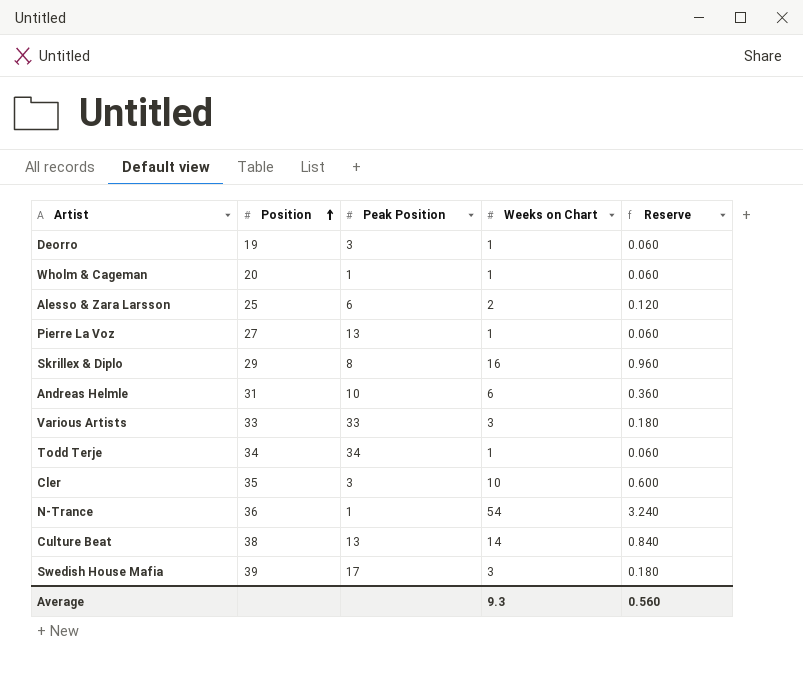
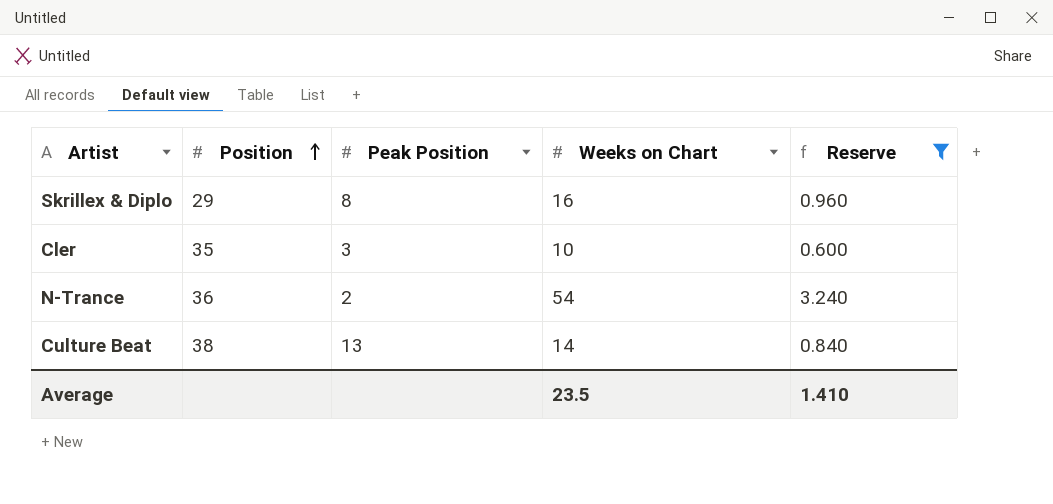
filter: none -> Reserve >= 0.600
N-Trance | Peak Position: 1 -> 2
Average | Weeks on Chart: 9.3 -> 23.5
Average | Reserve: 0.560 -> 1.410

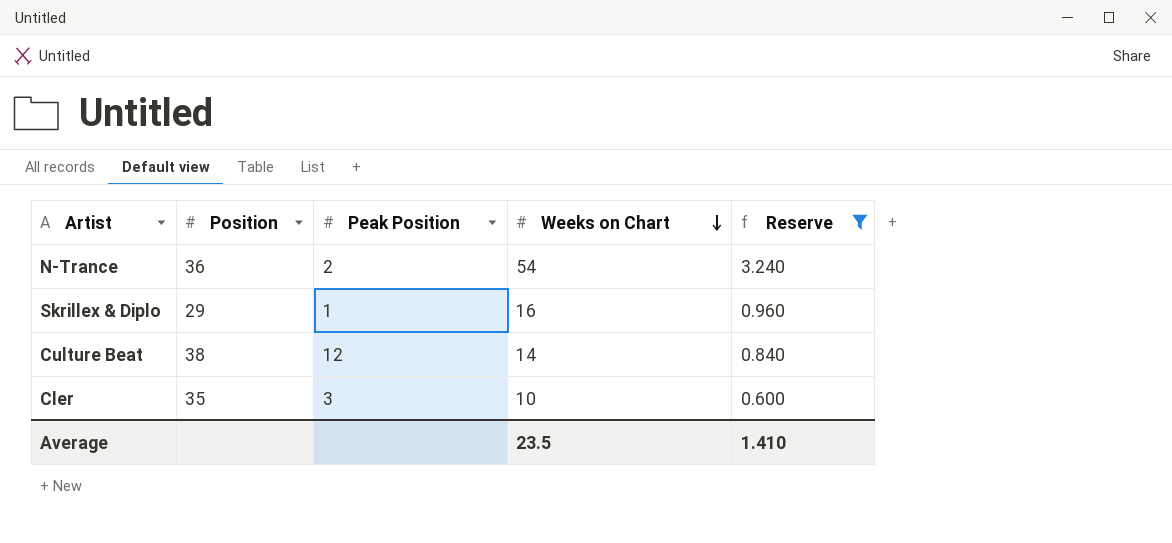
row order: Position ascending -> Weeks on Chart descending
Skrillex & Diplo | Peak Position: 8 -> 1
Culture Beat | Peak Position: 13 -> 12

